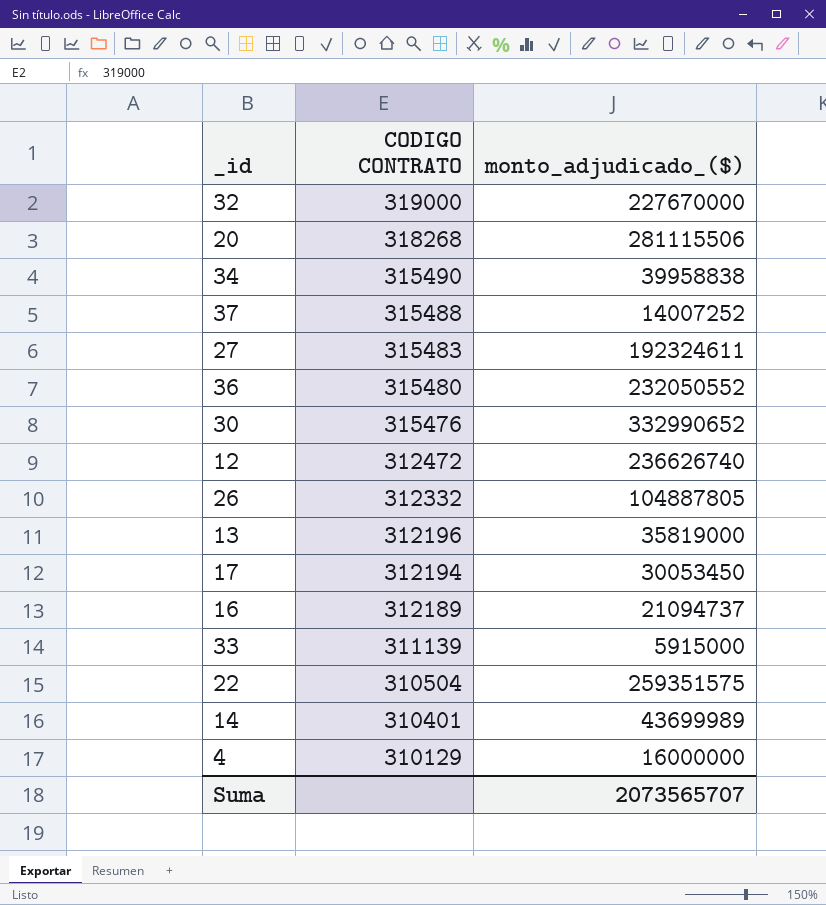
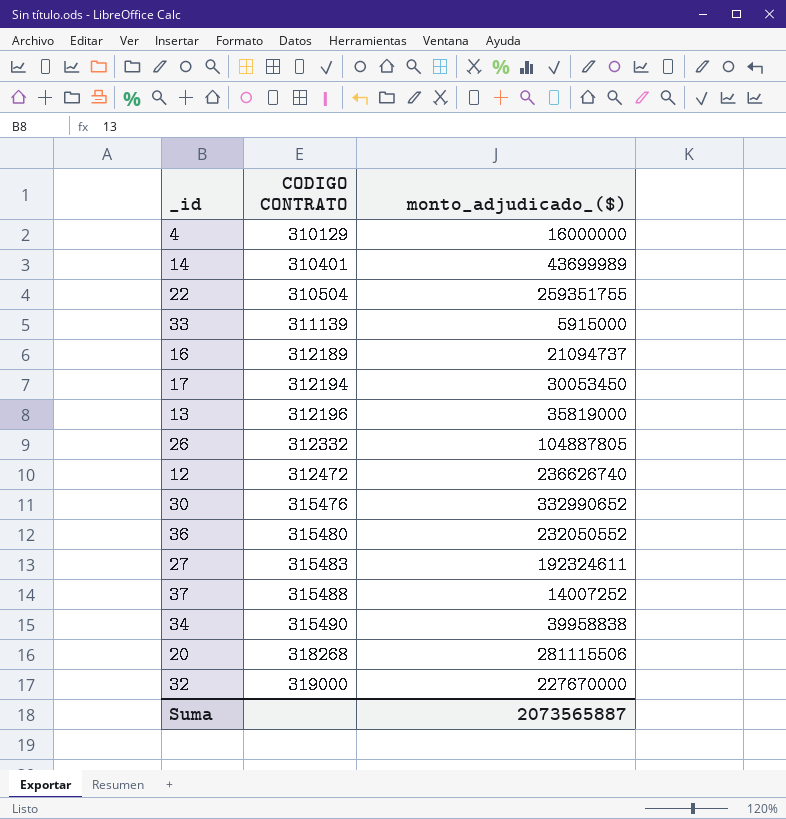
row order: CODIGO CONTRATO descending -> CODIGO CONTRATO ascending
22 | monto_adjudicado_($): 259351575 -> 259351755
Suma | monto_adjudicado_($): 2073565707 -> 2073565887

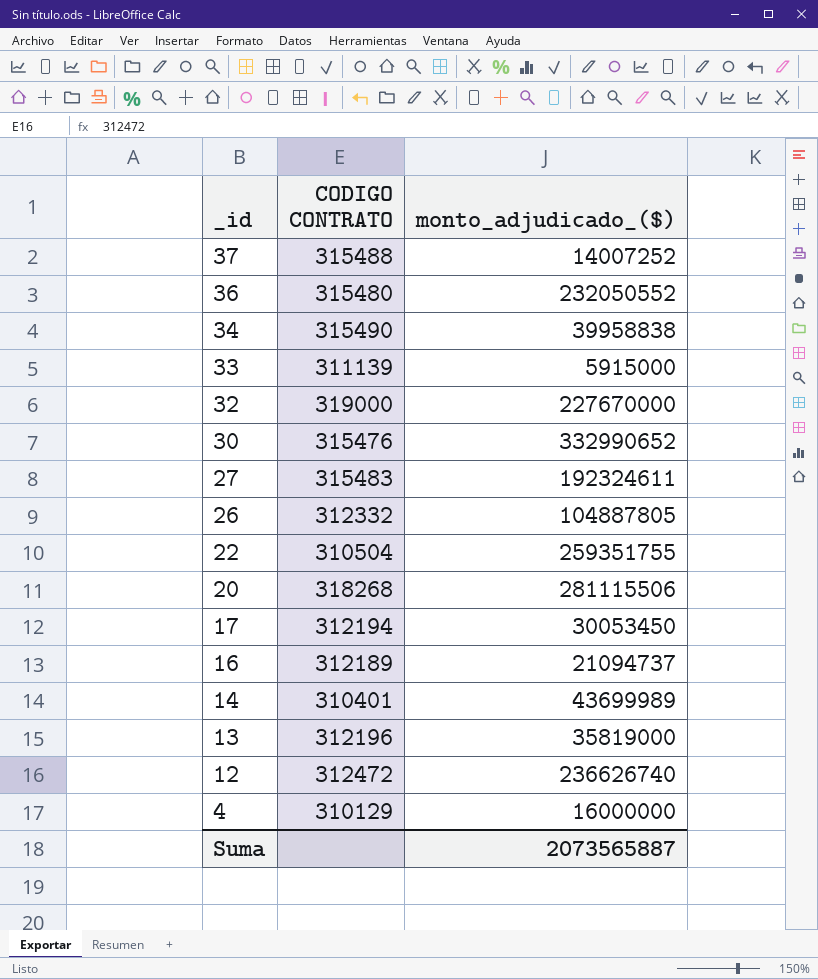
row order: CODIGO CONTRATO ascending -> _id descending

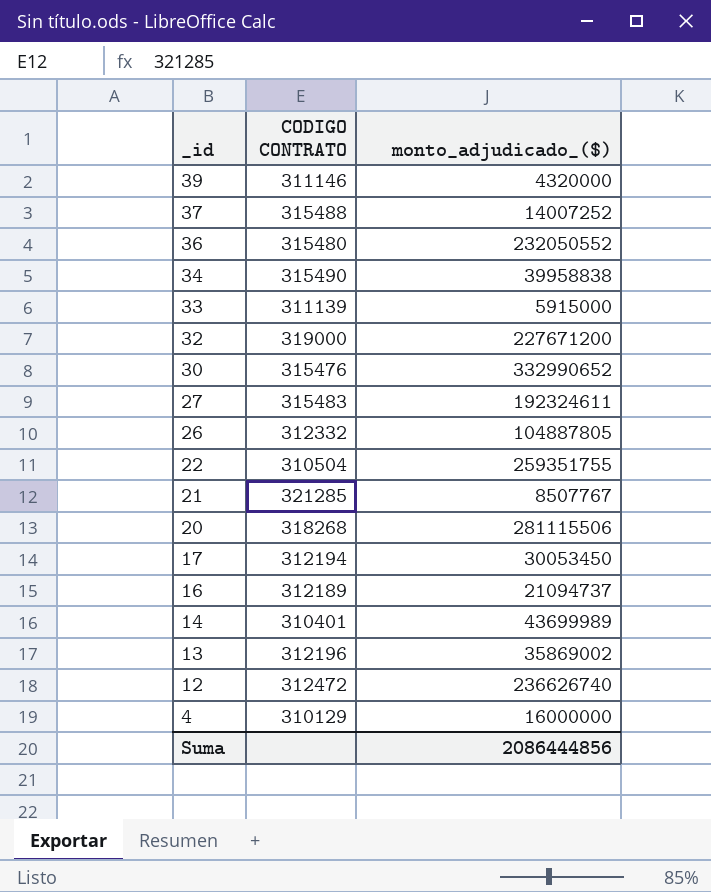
row 39: none -> 311146 | 4320000
32 | monto_adjudicado_($): 227670000 -> 227671200
row 21: none -> 321285 | 8507767
13 | monto_adjudicado_($): 35819000 -> 35869002
Suma | monto_adjudicado_($): 2073565887 -> 2086444856

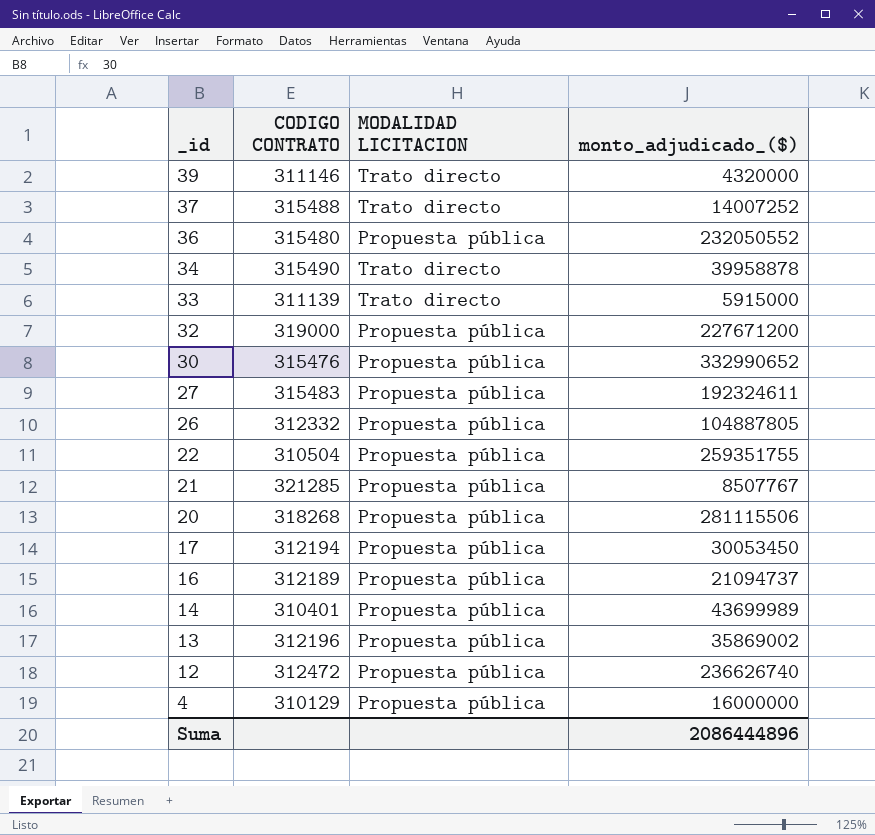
column MODALIDAD LICITACION | position: none -> 3
34 | monto_adjudicado_($): 39958838 -> 39958878
Suma | monto_adjudicado_($): 2086444856 -> 2086444896

